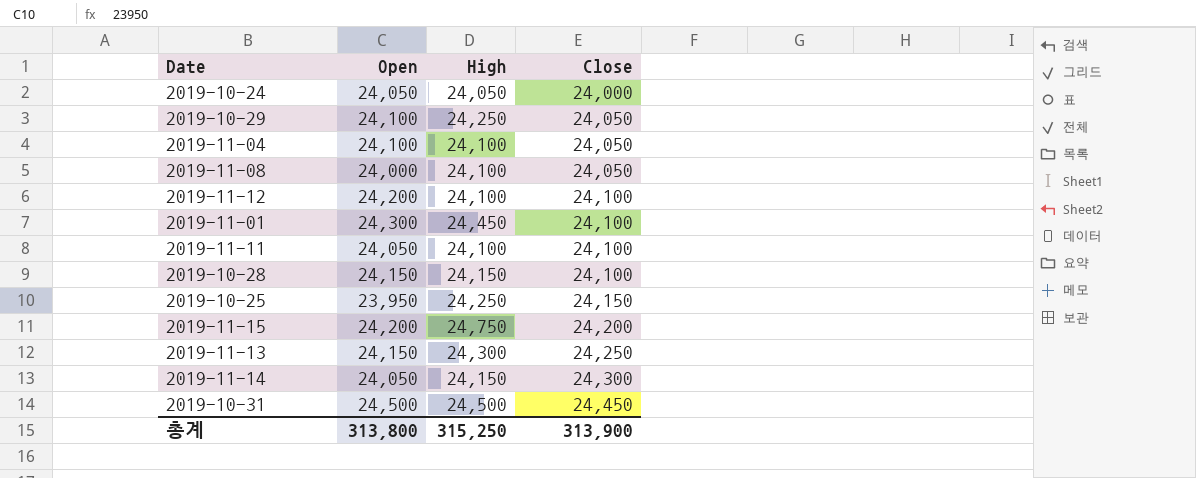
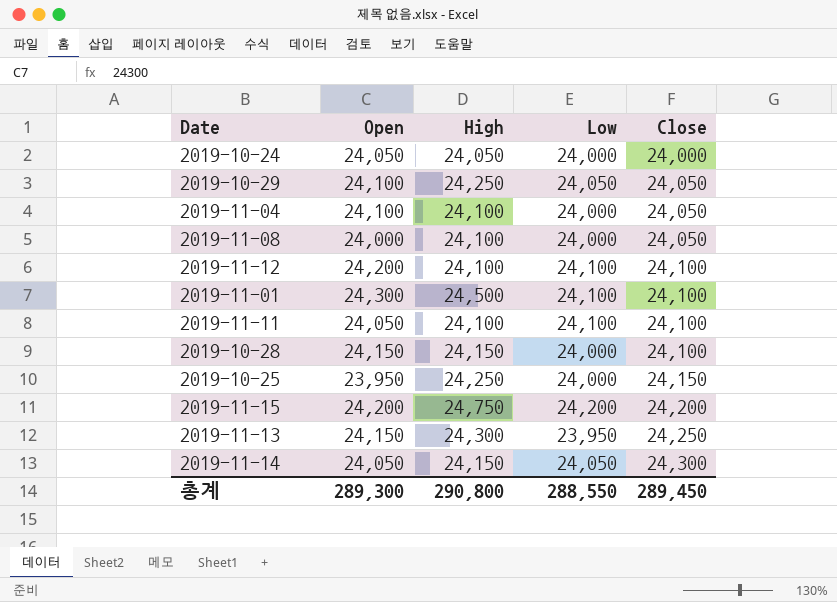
column Low | position: none -> 4
row 2019-10-31: 24,500 | 24,500 | 24,450 -> none
2019-11-01 | High: 24,450 -> 24,500
총계 | Open: 313,800 -> 289,300
총계 | High: 315,250 -> 290,800
총계 | Close: 313,900 -> 289,450

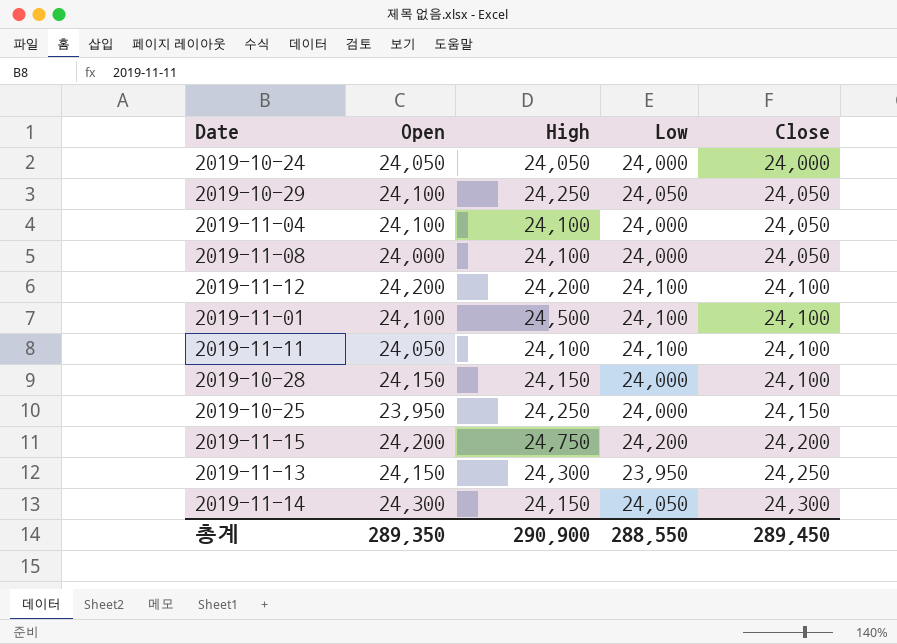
2019-11-12 | High: 24,100 -> 24,200
2019-11-01 | Open: 24,300 -> 24,100
2019-11-14 | Open: 24,050 -> 24,300
총계 | Open: 289,300 -> 289,350
총계 | High: 290,800 -> 290,900

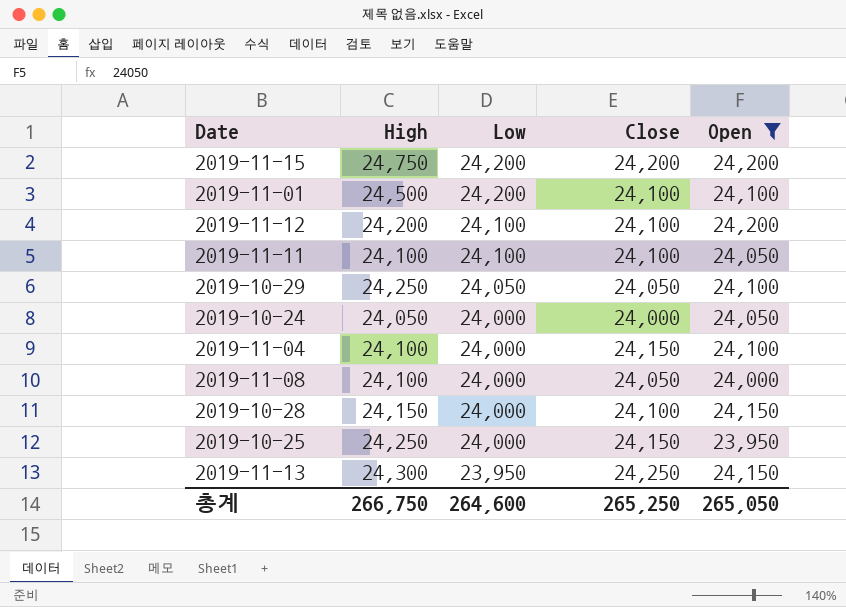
filter: none -> Open != 24,300
row order: Close ascending -> Low descending
column Open | position: 2 -> 5
2019-11-01 | Low: 24,100 -> 24,200
2019-11-04 | Close: 24,050 -> 24,150
총계 | High: 290,900 -> 266,750
총계 | Low: 288,550 -> 264,600
총계 | Close: 289,450 -> 265,250
총계 | Open: 289,350 -> 265,050

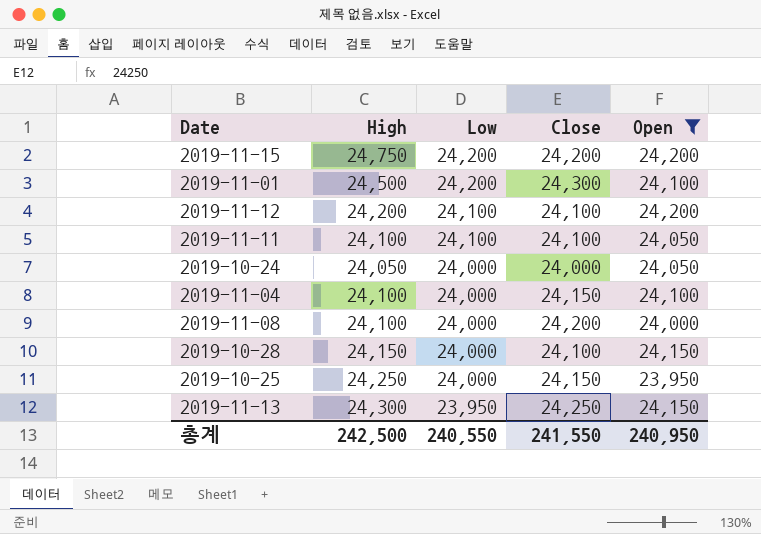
row 2019-10-29: 24,250 | 24,050 | 24,050 | 24,100 -> none
2019-11-01 | Close: 24,100 -> 24,300
2019-11-08 | Close: 24,050 -> 24,200
총계 | High: 266,750 -> 242,500
총계 | Low: 264,600 -> 240,550
총계 | Close: 265,250 -> 241,550
총계 | Open: 265,050 -> 240,950

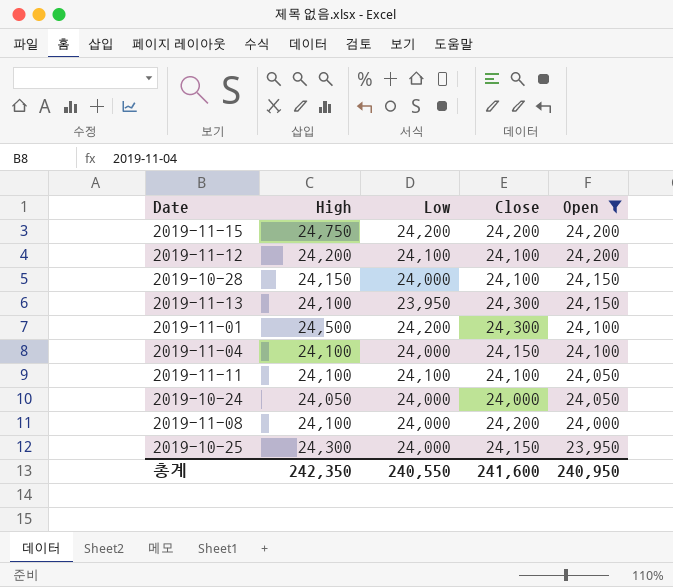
row order: Low descending -> Open descending
2019-11-13 | High: 24,300 -> 24,100
2019-11-13 | Close: 24,250 -> 24,300
2019-10-25 | High: 24,250 -> 24,300
총계 | High: 242,500 -> 242,350
총계 | Close: 241,550 -> 241,600

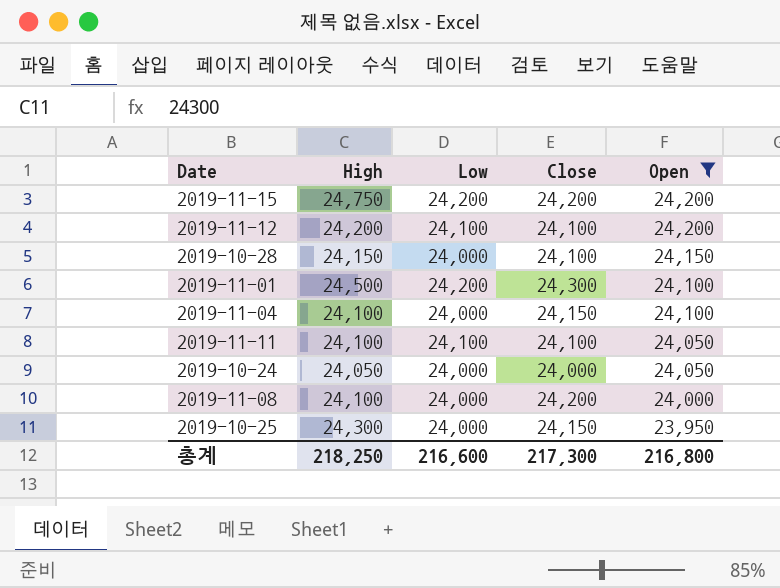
row 2019-11-13: 24,100 | 23,950 | 24,300 | 24,150 -> none
총계 | High: 242,350 -> 218,250
총계 | Low: 240,550 -> 216,600
총계 | Close: 241,600 -> 217,300
총계 | Open: 240,950 -> 216,800

